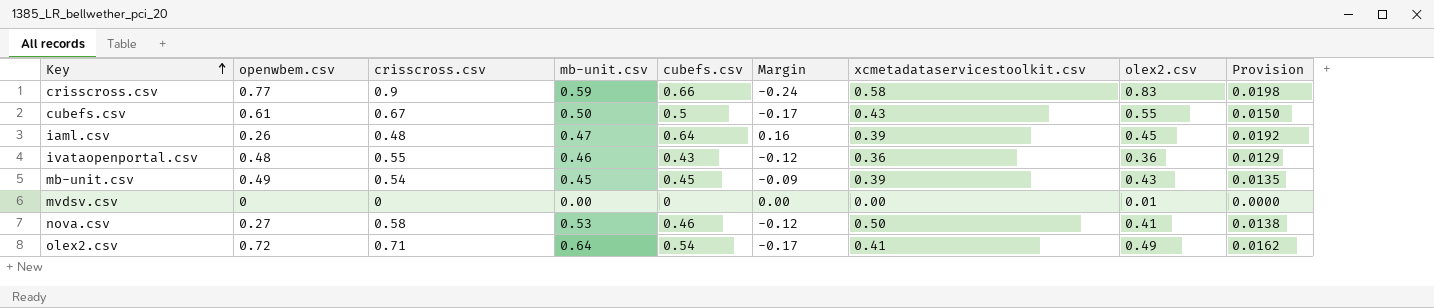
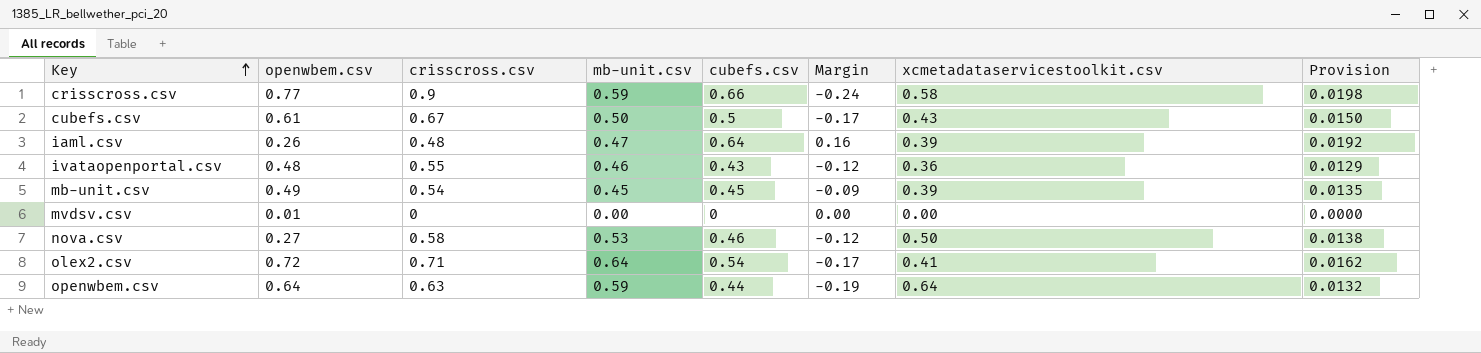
column olex2.csv | position: 8 -> none
mvdsv.csv | openwbem.csv: 0 -> 0.01
row openwbem.csv: none -> 0.64 | 0.63 | 0.59 | 0.44 | -0.19 | 0.64 | 0.0132

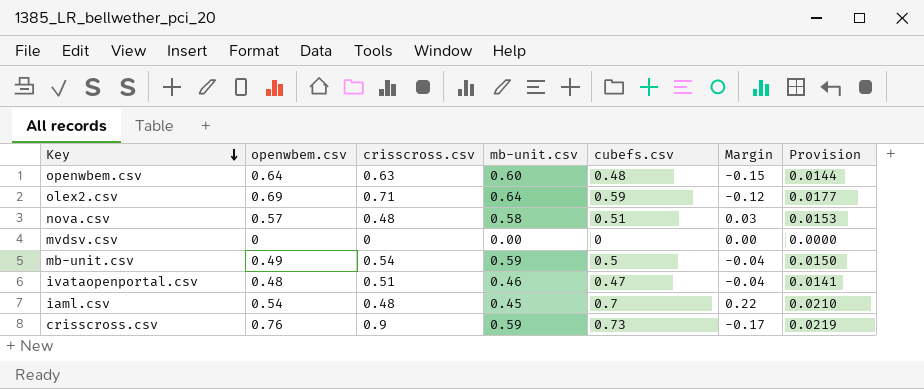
row order: Key ascending -> Key descending
column xcmetadataservicestoolkit.csv | position: 7 -> none
row cubefs.csv: 0.61 | 0.67 | 0.50 | 0.5 | -0.17 | 0.43 | 0.0150 -> none
openwbem.csv | mb-unit.csv: 0.59 -> 0.60
openwbem.csv | cubefs.csv: 0.44 -> 0.48
openwbem.csv | Margin: -0.19 -> -0.15
openwbem.csv | Provision: 0.0132 -> 0.0144
olex2.csv | openwbem.csv: 0.72 -> 0.69
olex2.csv | cubefs.csv: 0.54 -> 0.59
olex2.csv | Margin: -0.17 -> -0.12
olex2.csv | Provision: 0.0162 -> 0.0177
nova.csv | openwbem.csv: 0.27 -> 0.57
nova.csv | crisscross.csv: 0.58 -> 0.48
nova.csv | mb-unit.csv: 0.53 -> 0.58
nova.csv | cubefs.csv: 0.46 -> 0.51
nova.csv | Margin: -0.12 -> 0.03
nova.csv | Provision: 0.0138 -> 0.0153
mvdsv.csv | openwbem.csv: 0.01 -> 0
mb-unit.csv | mb-unit.csv: 0.45 -> 0.59
mb-unit.csv | cubefs.csv: 0.45 -> 0.5
mb-unit.csv | Margin: -0.09 -> -0.04
mb-unit.csv | Provision: 0.0135 -> 0.0150
ivataopenportal.csv | crisscross.csv: 0.55 -> 0.51
ivataopenportal.csv | cubefs.csv: 0.43 -> 0.47
ivataopenportal.csv | Margin: -0.12 -> -0.04
ivataopenportal.csv | Provision: 0.0129 -> 0.0141
iaml.csv | openwbem.csv: 0.26 -> 0.54
iaml.csv | mb-unit.csv: 0.47 -> 0.45
iaml.csv | cubefs.csv: 0.64 -> 0.7
iaml.csv | Margin: 0.16 -> 0.22
iaml.csv | Provision: 0.0192 -> 0.0210
crisscross.csv | openwbem.csv: 0.77 -> 0.76
crisscross.csv | cubefs.csv: 0.66 -> 0.73
crisscross.csv | Margin: -0.24 -> -0.17
crisscross.csv | Provision: 0.0198 -> 0.0219

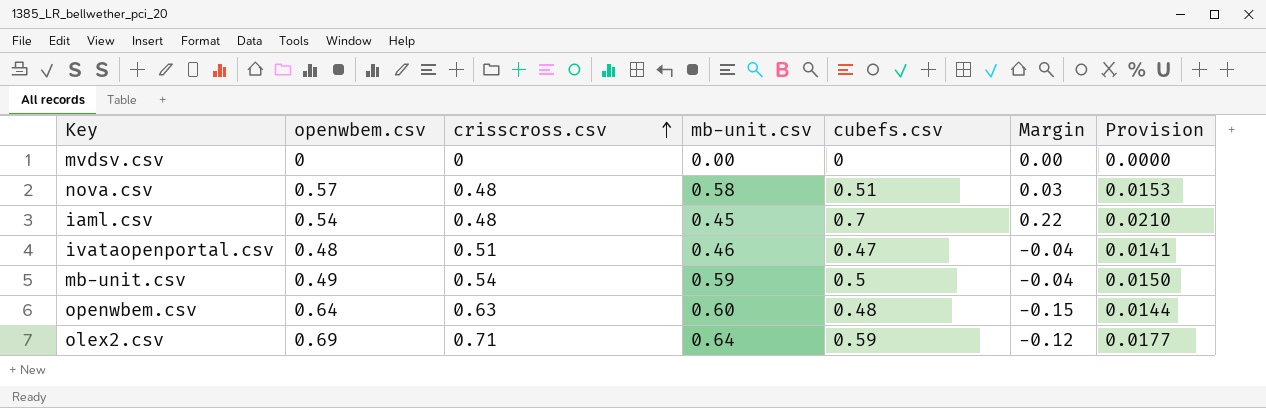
row order: Key descending -> crisscross.csv ascending
row crisscross.csv: 0.76 | 0.9 | 0.59 | 0.73 | -0.17 | 0.0219 -> none

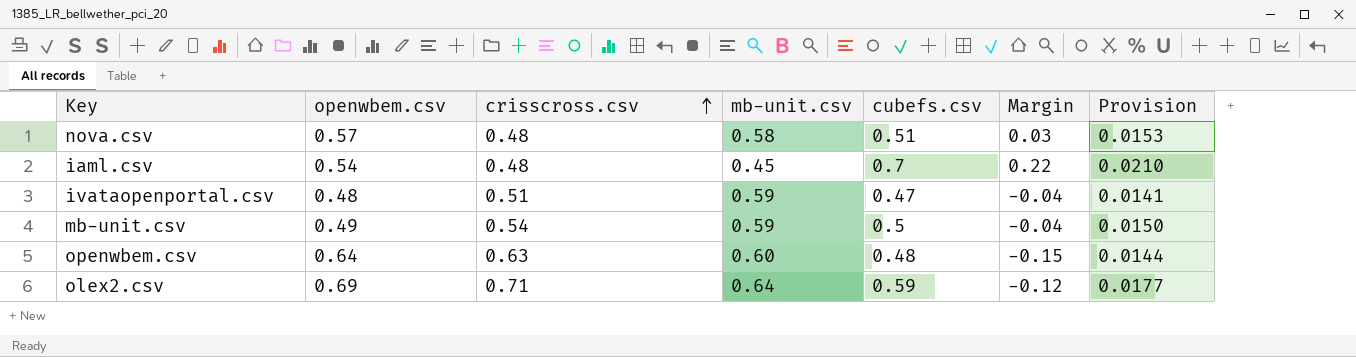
row mvdsv.csv: 0 | 0 | 0.00 | 0 | 0.00 | 0.0000 -> none
ivataopenportal.csv | mb-unit.csv: 0.46 -> 0.59

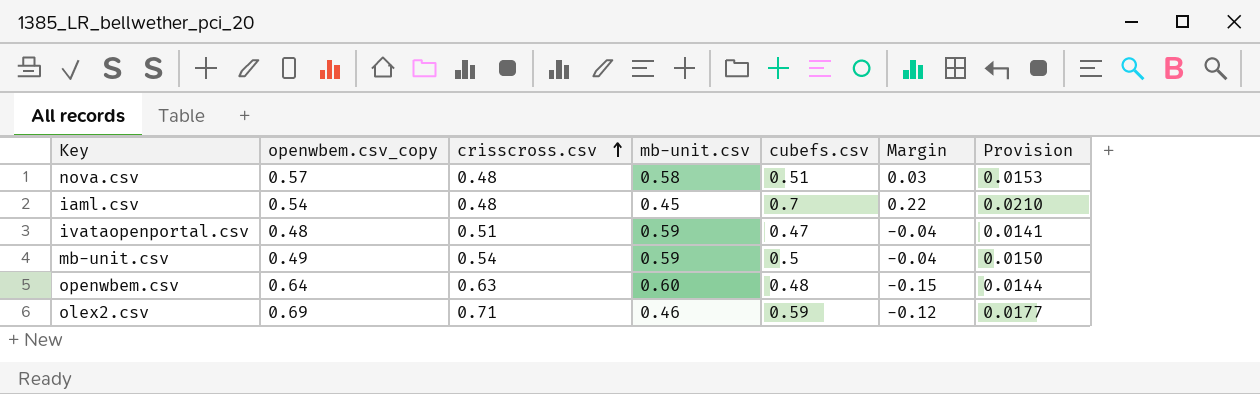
column name: openwbem.csv -> openwbem.csv_copy
olex2.csv | mb-unit.csv: 0.64 -> 0.46

